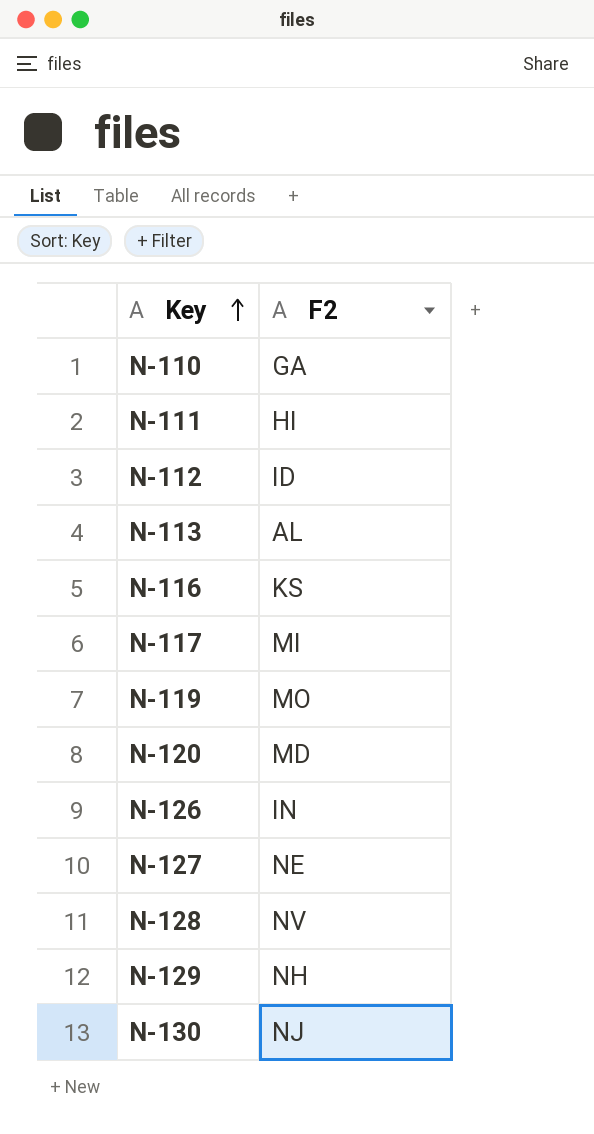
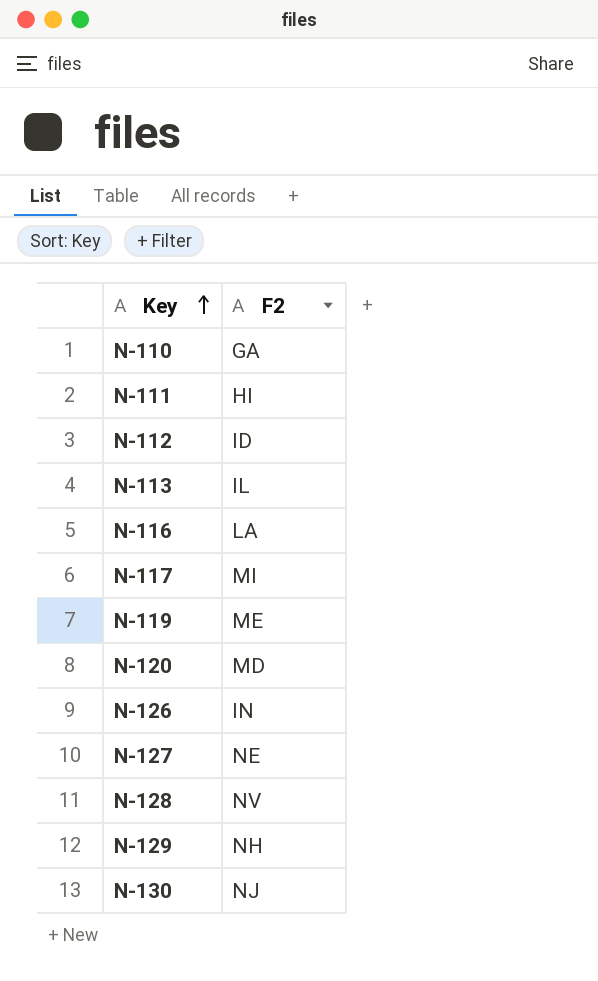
N-113 | F2: AL -> IL
N-116 | F2: KS -> LA
N-119 | F2: MO -> ME

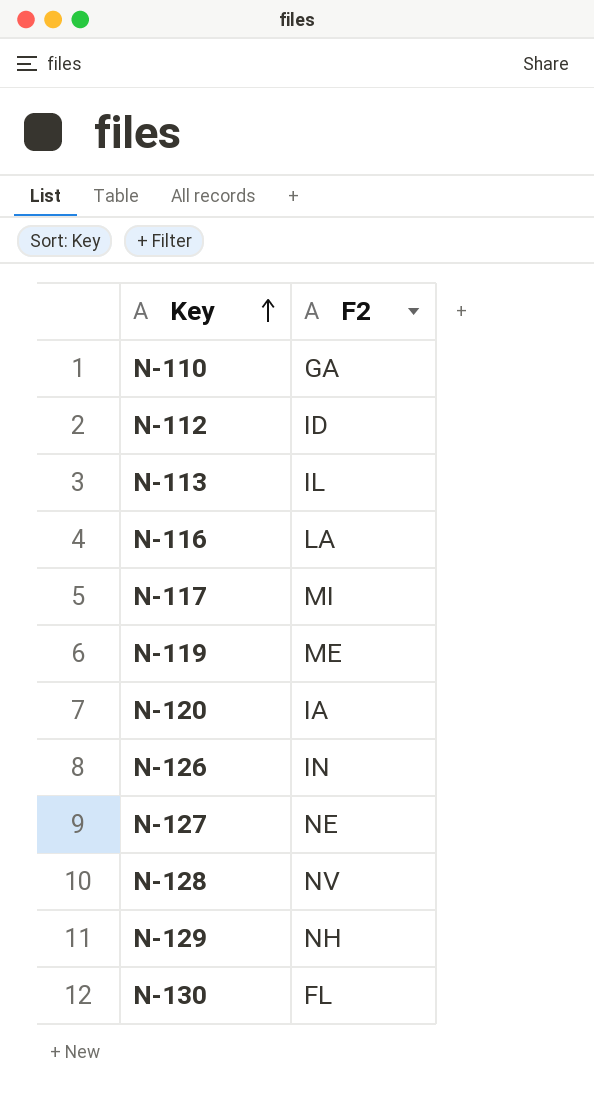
row N-111: HI -> none
N-120 | F2: MD -> IA
N-130 | F2: NJ -> FL

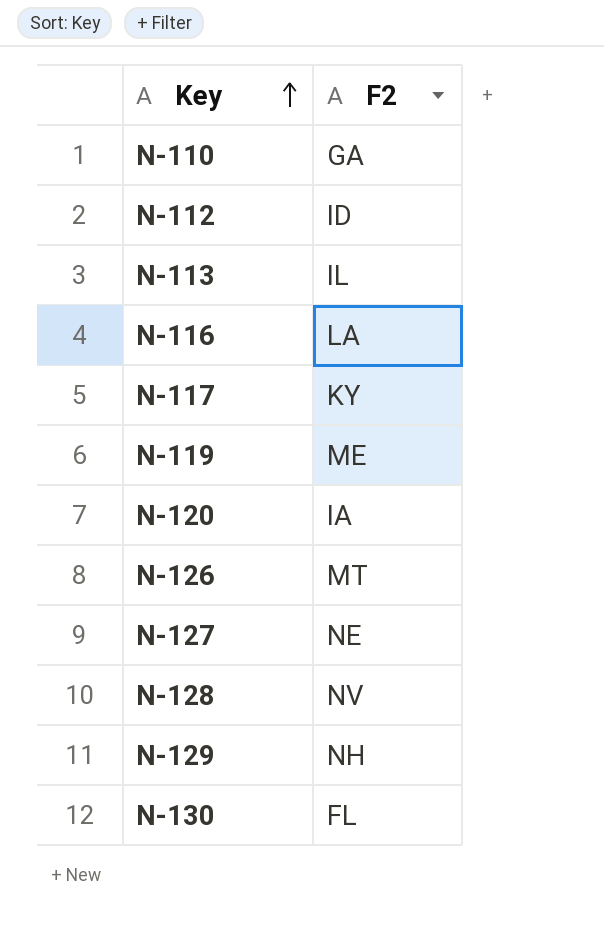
N-117 | F2: MI -> KY
N-126 | F2: IN -> MT

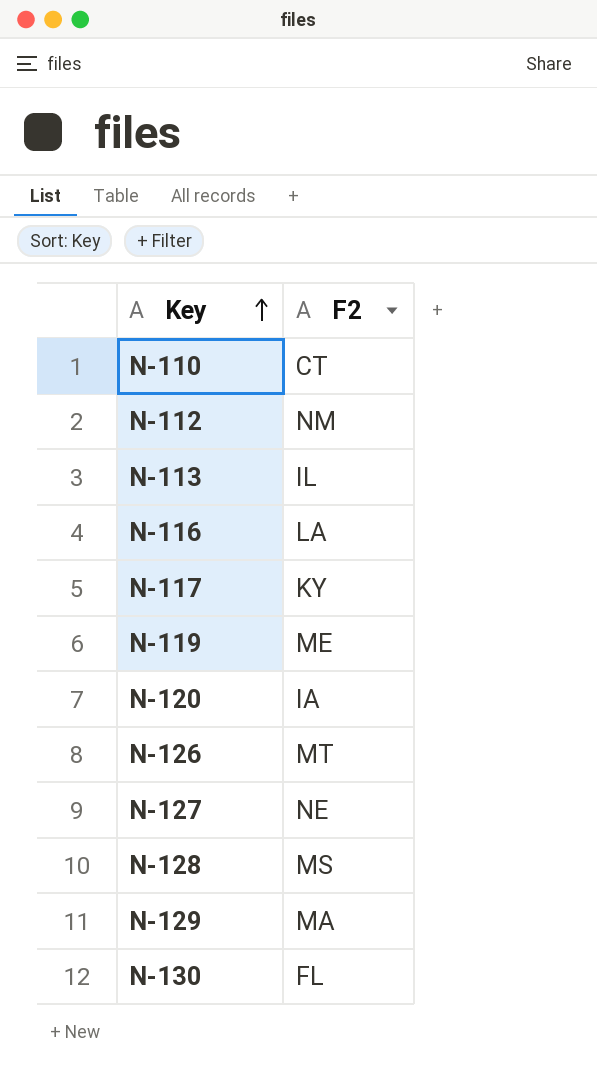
N-110 | F2: GA -> CT
N-112 | F2: ID -> NM
N-128 | F2: NV -> MS
N-129 | F2: NH -> MA

